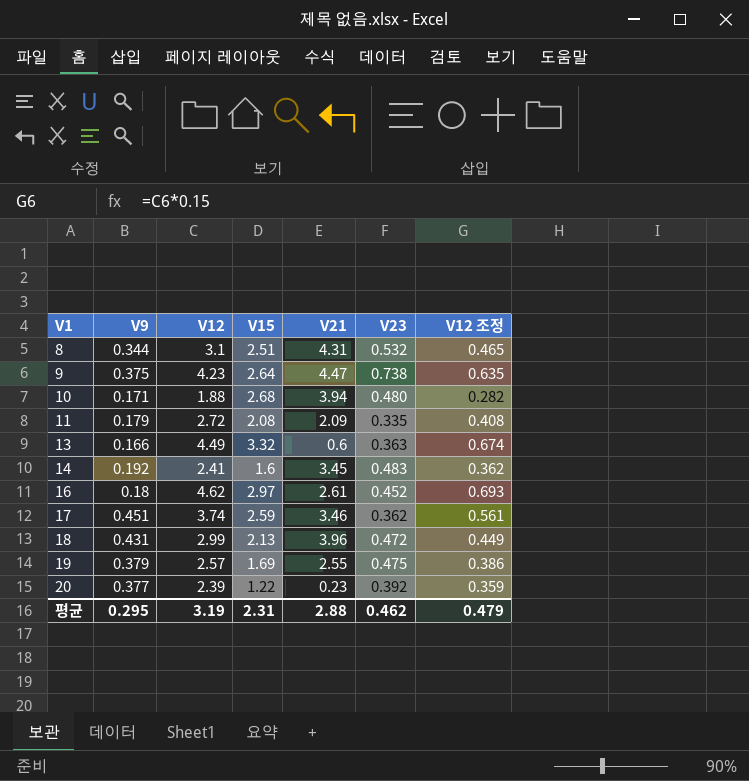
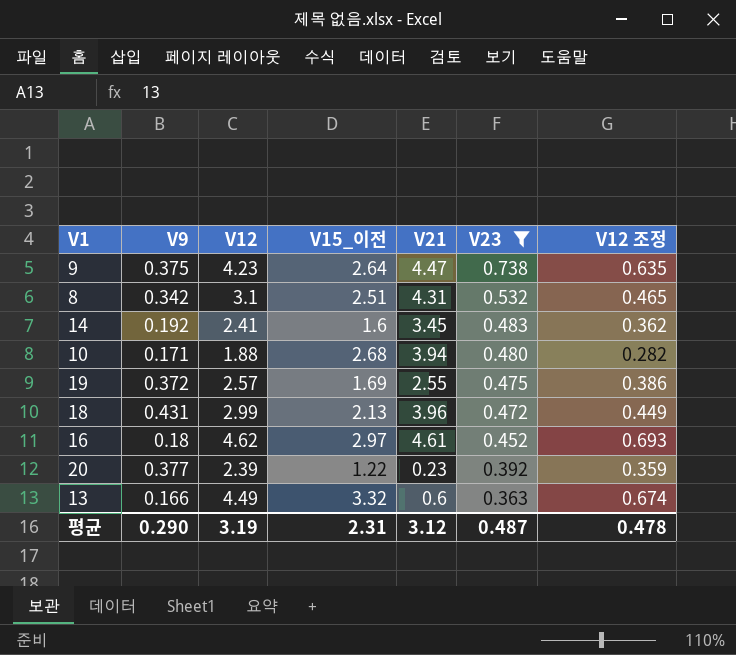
filter: none -> V23 >= 0.363
row order: V1 ascending -> V23 descending
column name: V15 -> V15_이전
8 | V9: 0.344 -> 0.342
19 | V9: 0.379 -> 0.372
16 | V21: 2.61 -> 4.61
평균 | V9: 0.295 -> 0.290
평균 | V21: 2.88 -> 3.12
평균 | V23: 0.462 -> 0.487
평균 | V12 조정: 0.479 -> 0.478

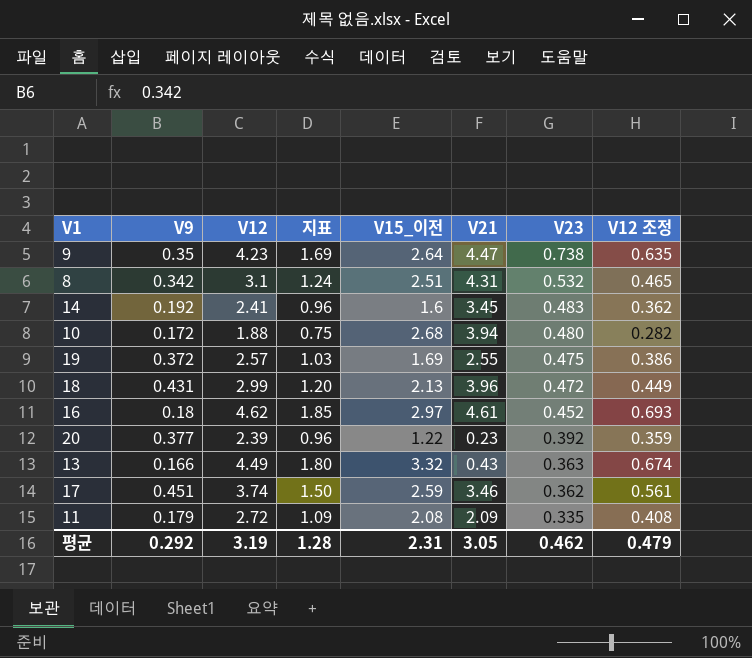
filter: V23 >= 0.363 -> none
column 지표 | formula: none -> [V12] * 0.4
9 | V9: 0.375 -> 0.35
10 | V9: 0.171 -> 0.172
13 | V21: 0.6 -> 0.43
평균 | V9: 0.290 -> 0.292
평균 | V21: 3.12 -> 3.05
평균 | V23: 0.487 -> 0.462
평균 | V12 조정: 0.478 -> 0.479

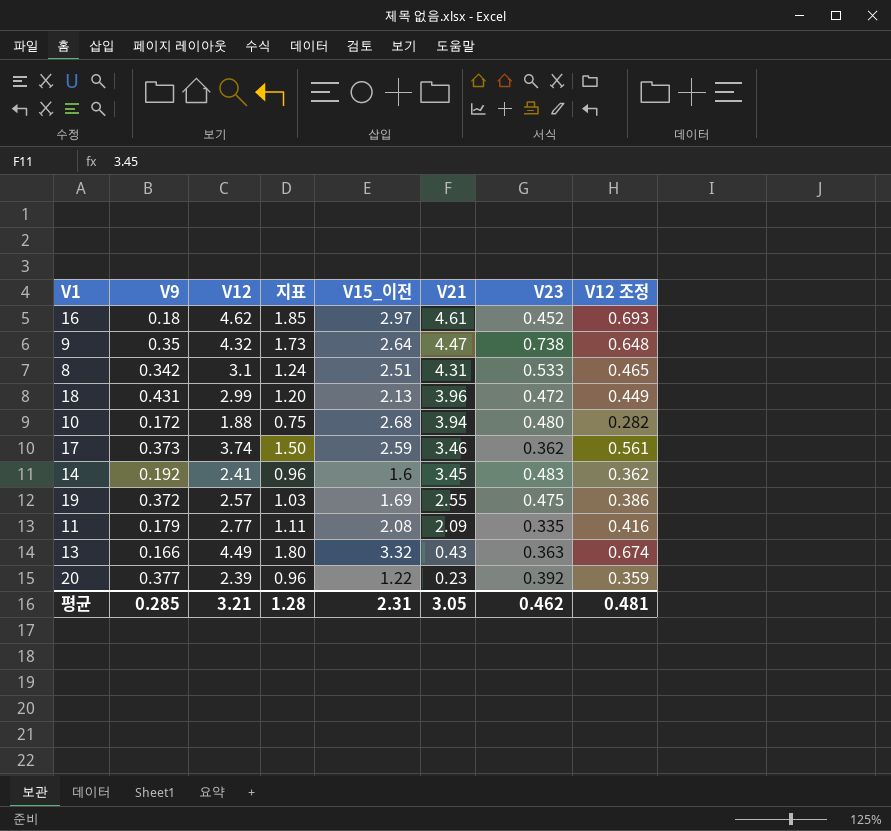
row order: V23 descending -> V21 descending
9 | V12: 4.23 -> 4.32
9 | 지표: 1.69 -> 1.73
9 | V12 조정: 0.635 -> 0.648
8 | V23: 0.532 -> 0.533
17 | V9: 0.451 -> 0.373
11 | V12: 2.72 -> 2.77
11 | 지표: 1.09 -> 1.11
11 | V12 조정: 0.408 -> 0.416
평균 | V9: 0.292 -> 0.285
평균 | V12: 3.19 -> 3.21
평균 | V12 조정: 0.479 -> 0.481

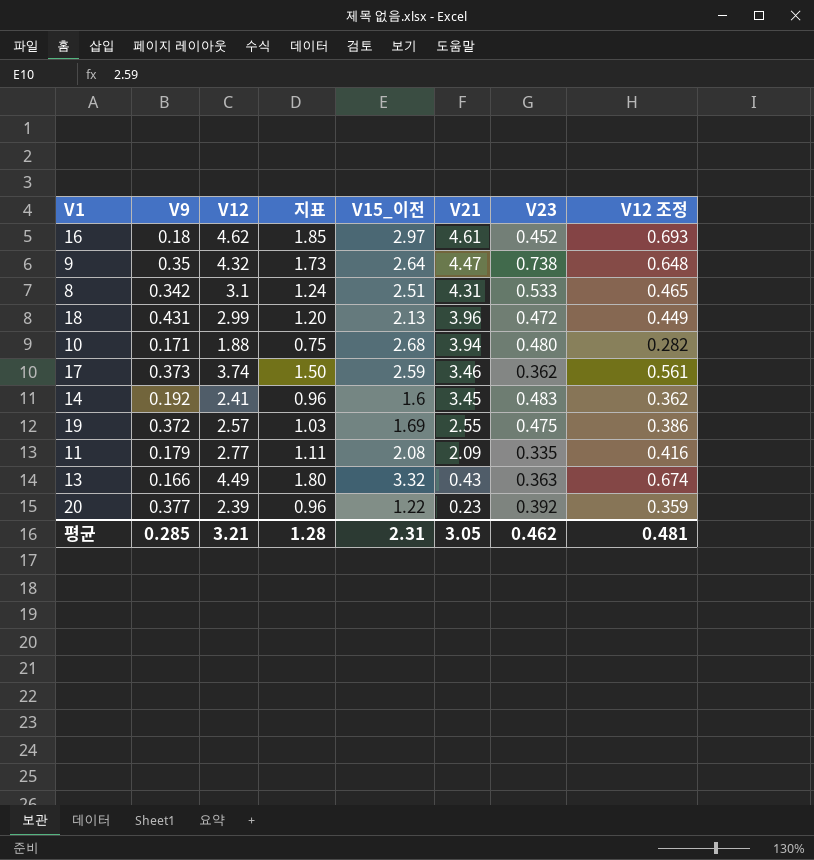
10 | V9: 0.172 -> 0.171

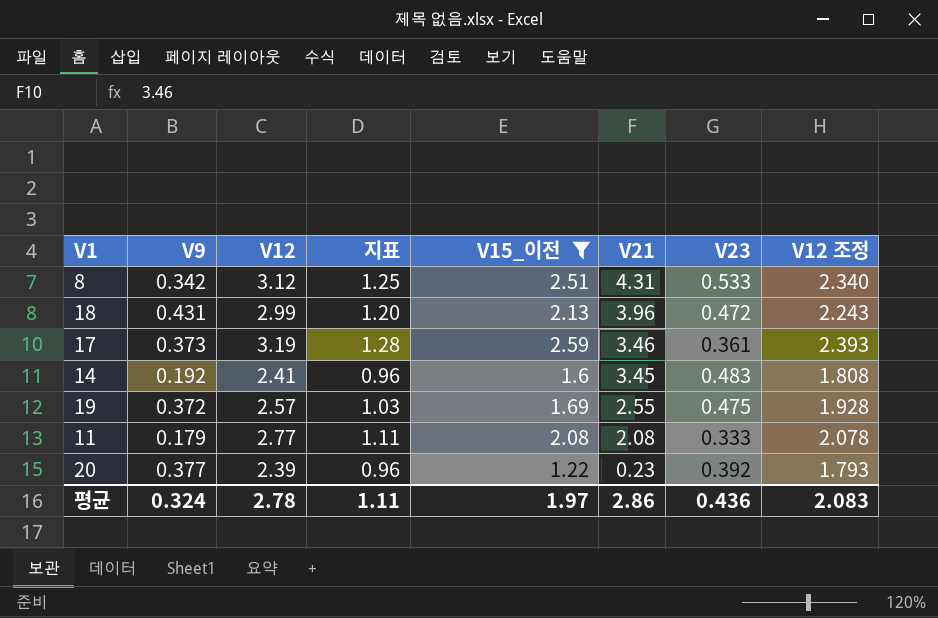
filter: none -> V15_이전 <= 2.59
column V12 조정 | formula: [V12] * 0.15 -> [V12] * 0.75
8 | V12: 3.1 -> 3.12
8 | 지표: 1.24 -> 1.25
17 | V12: 3.74 -> 3.19
17 | 지표: 1.50 -> 1.28
17 | V23: 0.362 -> 0.361
11 | V21: 2.09 -> 2.08
11 | V23: 0.335 -> 0.333
평균 | V9: 0.285 -> 0.324
평균 | V12: 3.21 -> 2.78
평균 | 지표: 1.28 -> 1.11
평균 | V15_이전: 2.31 -> 1.97
평균 | V21: 3.05 -> 2.86
평균 | V23: 0.462 -> 0.436
평균 | V12 조정: 0.481 -> 2.083

